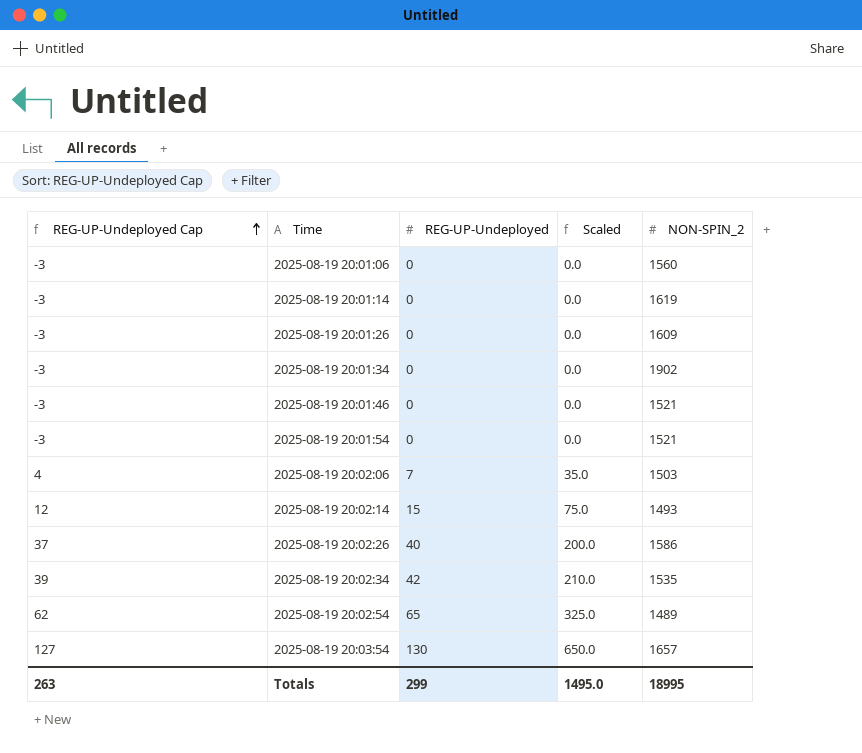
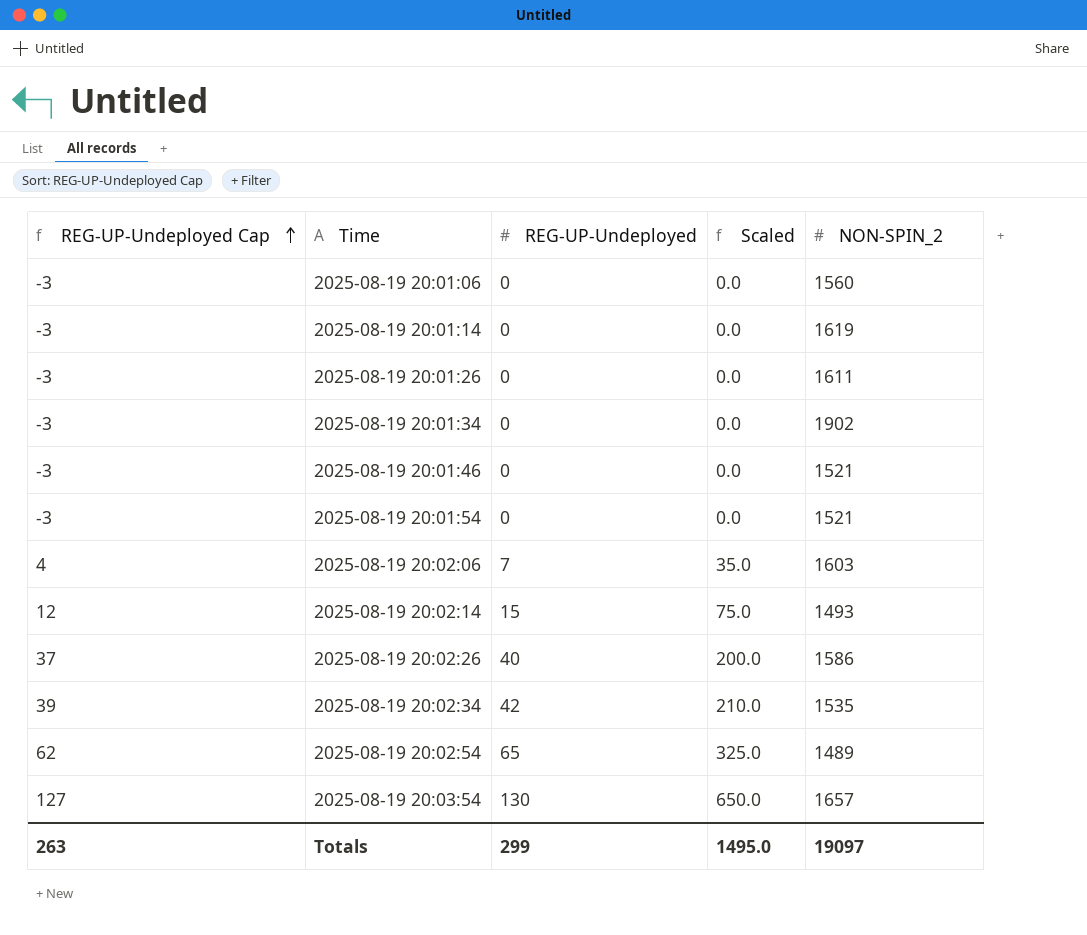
2025-08-19 20:01:26 | NON-SPIN_2: 1609 -> 1611
2025-08-19 20:02:06 | NON-SPIN_2: 1503 -> 1603
Totals | NON-SPIN_2: 18995 -> 19097

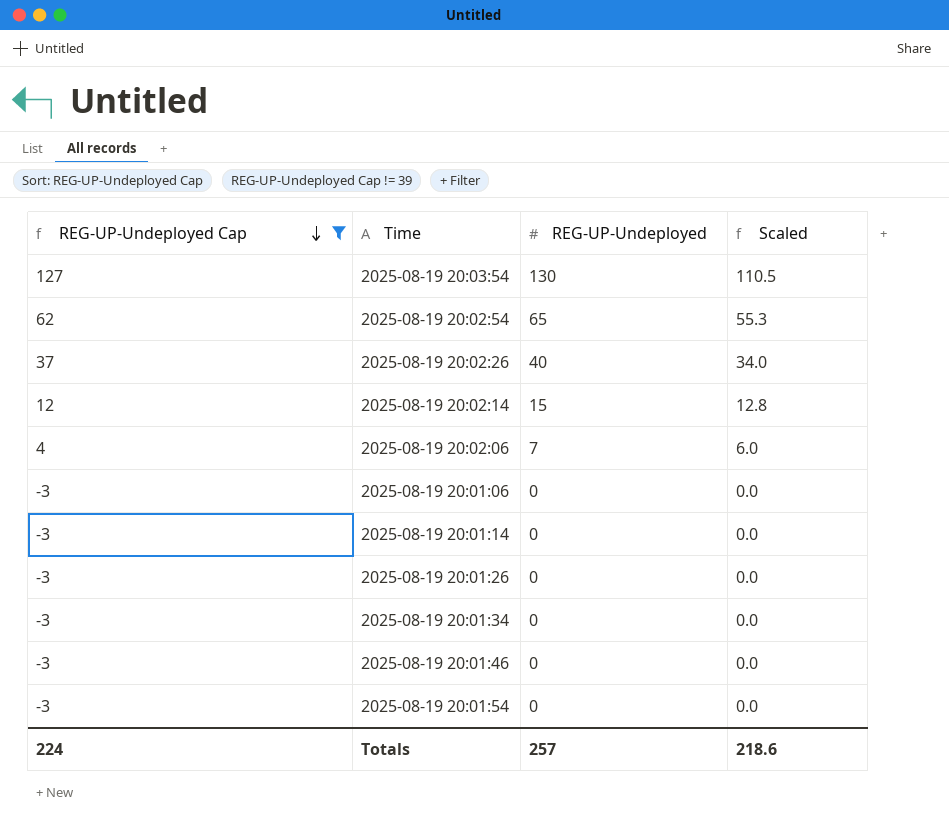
filter: none -> REG-UP-Undeployed Cap != 39
row order: REG-UP-Undeployed Cap ascending -> REG-UP-Undeployed Cap descending
column NON-SPIN_2 | position: 5 -> none
column Scaled | formula: [REG-UP-Undeployed] * 5 -> [REG-UP-Undeployed] * 0.85
Totals | REG-UP-Undeployed Cap: 263 -> 224
Totals | REG-UP-Undeployed: 299 -> 257
Totals | Scaled: 1495.0 -> 218.6

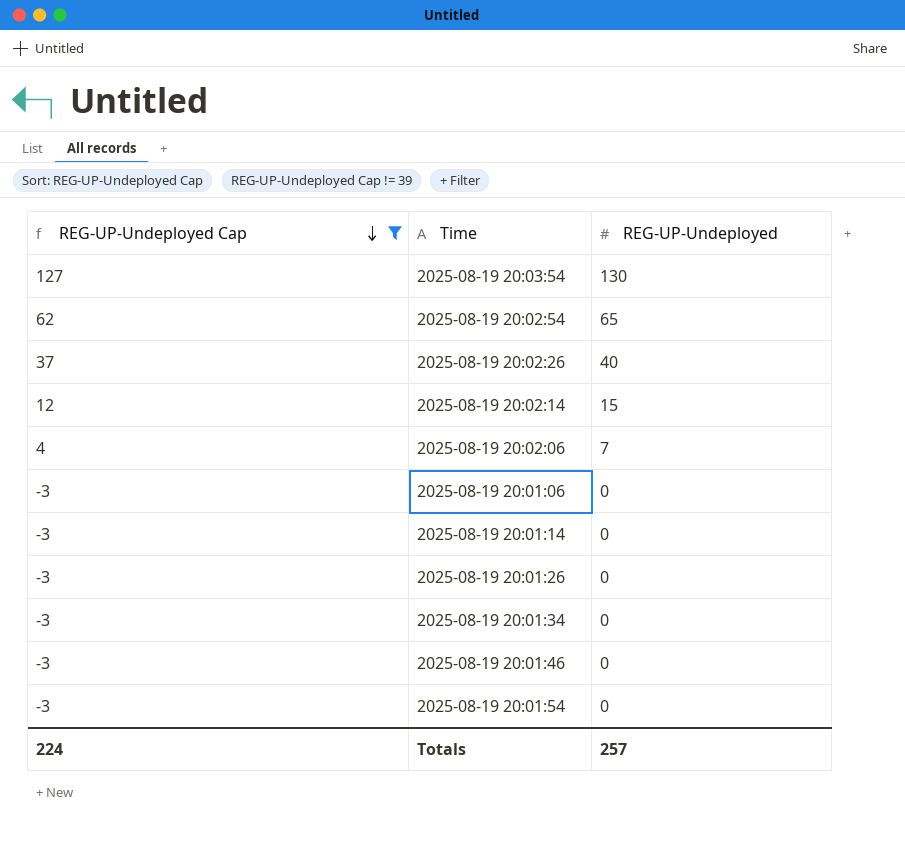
column Scaled | formula: [REG-UP-Undeployed] * 0.85 -> none

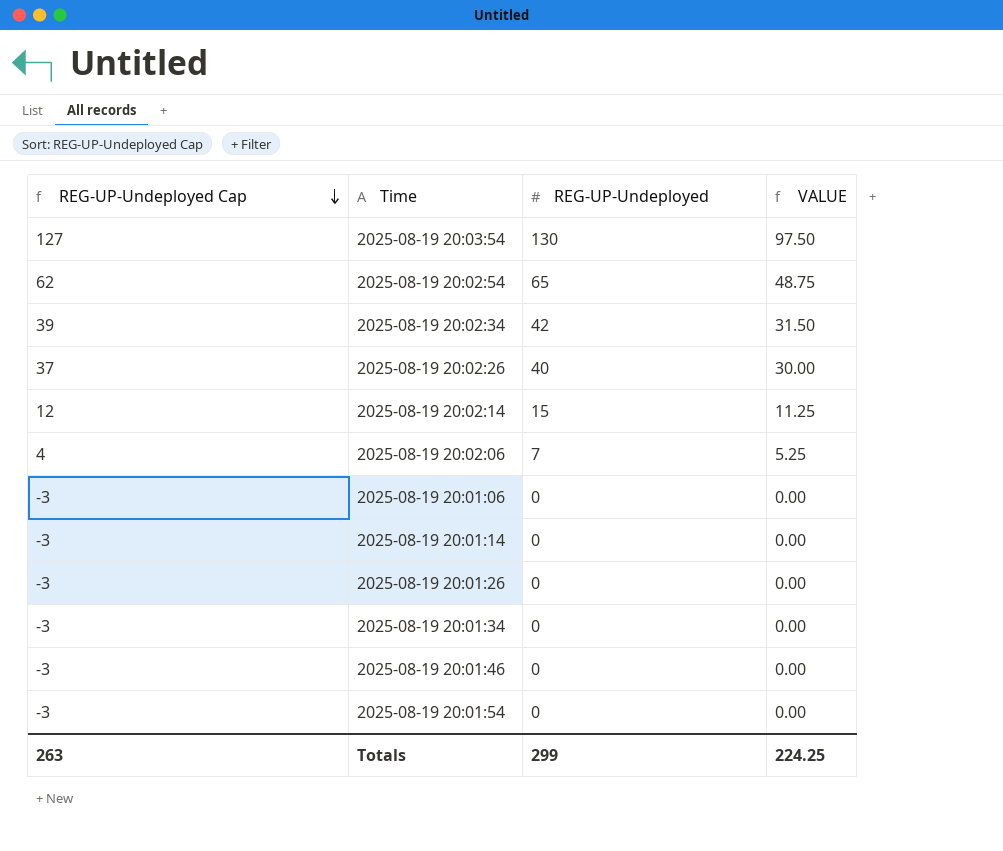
filter: REG-UP-Undeployed Cap != 39 -> none
column VALUE | formula: none -> [REG-UP-Undeployed] * 0.75
Totals | REG-UP-Undeployed Cap: 224 -> 263
Totals | REG-UP-Undeployed: 257 -> 299

